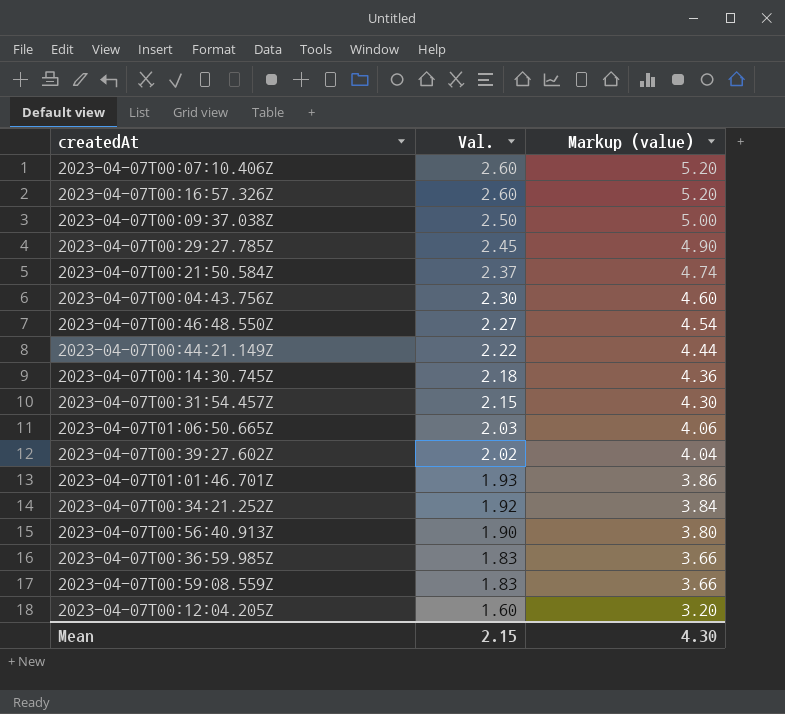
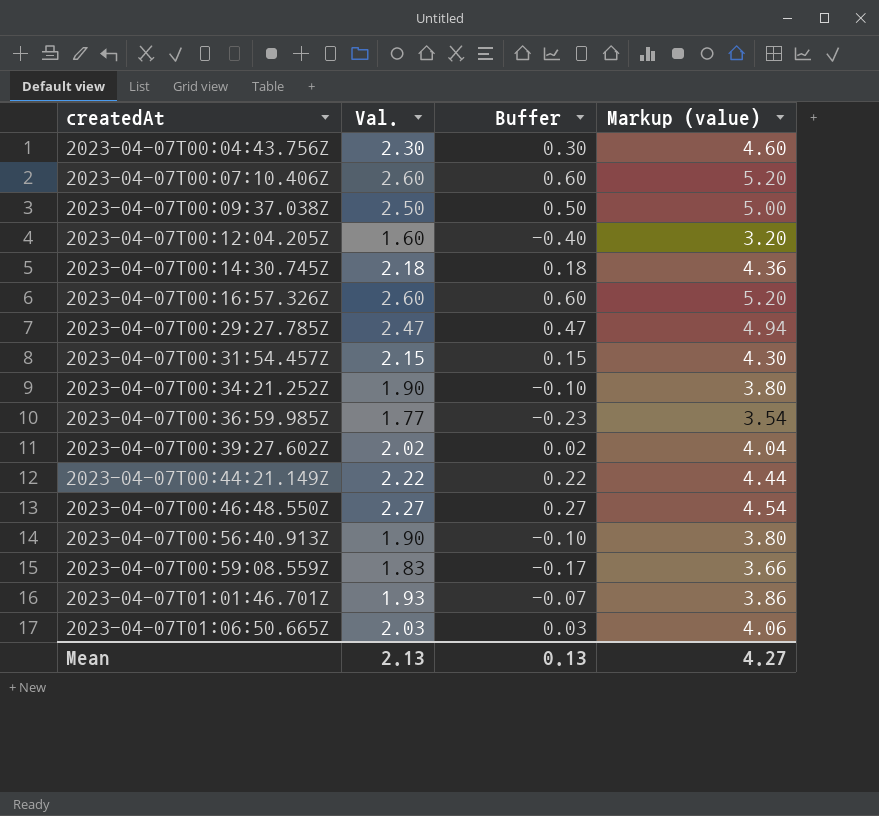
row order: Val. descending -> createdAt ascending
column Buffer | formula: none -> [Val.] - 2
row 2023-04-07T00:21:50.584Z: 2.37 | 4.74 -> none
2023-04-07T00:29:27.785Z | Val.: 2.45 -> 2.47
2023-04-07T00:29:27.785Z | Markup (value): 4.90 -> 4.94
2023-04-07T00:34:21.252Z | Val.: 1.92 -> 1.90
2023-04-07T00:34:21.252Z | Markup (value): 3.84 -> 3.80
2023-04-07T00:36:59.985Z | Val.: 1.83 -> 1.77
2023-04-07T00:36:59.985Z | Markup (value): 3.66 -> 3.54
Mean | Val.: 2.15 -> 2.13
Mean | Markup (value): 4.30 -> 4.27

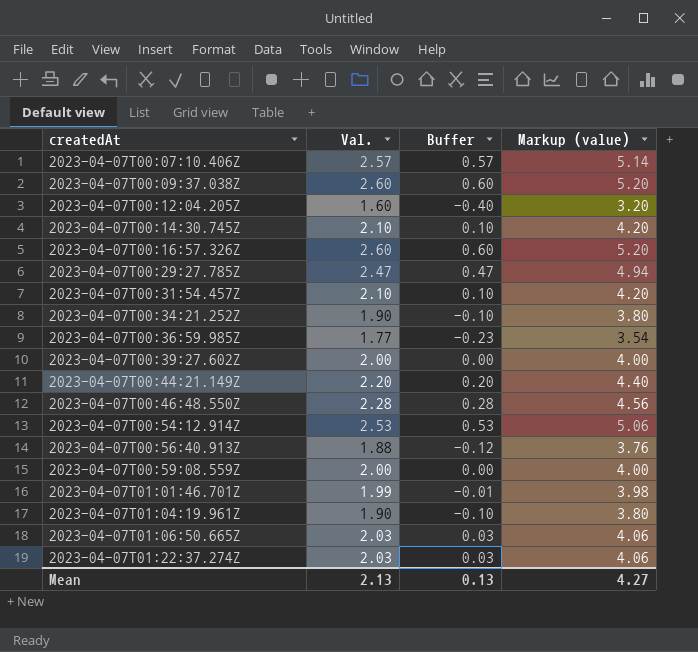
row 2023-04-07T00:04:43.756Z: 2.30 | 0.30 | 4.60 -> none
2023-04-07T00:07:10.406Z | Val.: 2.60 -> 2.57
2023-04-07T00:07:10.406Z | Buffer: 0.60 -> 0.57
2023-04-07T00:07:10.406Z | Markup (value): 5.20 -> 5.14
2023-04-07T00:09:37.038Z | Val.: 2.50 -> 2.60
2023-04-07T00:09:37.038Z | Buffer: 0.50 -> 0.60
2023-04-07T00:09:37.038Z | Markup (value): 5.00 -> 5.20
2023-04-07T00:14:30.745Z | Val.: 2.18 -> 2.10
2023-04-07T00:14:30.745Z | Buffer: 0.18 -> 0.10
2023-04-07T00:14:30.745Z | Markup (value): 4.36 -> 4.20
2023-04-07T00:31:54.457Z | Val.: 2.15 -> 2.10
2023-04-07T00:31:54.457Z | Buffer: 0.15 -> 0.10
2023-04-07T00:31:54.457Z | Markup (value): 4.30 -> 4.20
2023-04-07T00:39:27.602Z | Val.: 2.02 -> 2.00
2023-04-07T00:39:27.602Z | Buffer: 0.02 -> 0.00
2023-04-07T00:39:27.602Z | Markup (value): 4.04 -> 4.00
2023-04-07T00:44:21.149Z | Val.: 2.22 -> 2.20
2023-04-07T00:44:21.149Z | Buffer: 0.22 -> 0.20
2023-04-07T00:44:21.149Z | Markup (value): 4.44 -> 4.40
2023-04-07T00:46:48.550Z | Val.: 2.27 -> 2.28
2023-04-07T00:46:48.550Z | Buffer: 0.27 -> 0.28
2023-04-07T00:46:48.550Z | Markup (value): 4.54 -> 4.56
row 2023-04-07T00:54:12.914Z: none -> 2.53 | 0.53 | 5.06
2023-04-07T00:56:40.913Z | Val.: 1.90 -> 1.88
2023-04-07T00:56:40.913Z | Buffer: -0.10 -> -0.12
2023-04-07T00:56:40.913Z | Markup (value): 3.80 -> 3.76
2023-04-07T00:59:08.559Z | Val.: 1.83 -> 2.00
2023-04-07T00:59:08.559Z | Buffer: -0.17 -> 0.00
2023-04-07T00:59:08.559Z | Markup (value): 3.66 -> 4.00
2023-04-07T01:01:46.701Z | Val.: 1.93 -> 1.99
2023-04-07T01:01:46.701Z | Buffer: -0.07 -> -0.01
2023-04-07T01:01:46.701Z | Markup (value): 3.86 -> 3.98
row 2023-04-07T01:04:19.961Z: none -> 1.90 | -0.10 | 3.80
row 2023-04-07T01:22:37.274Z: none -> 2.03 | 0.03 | 4.06

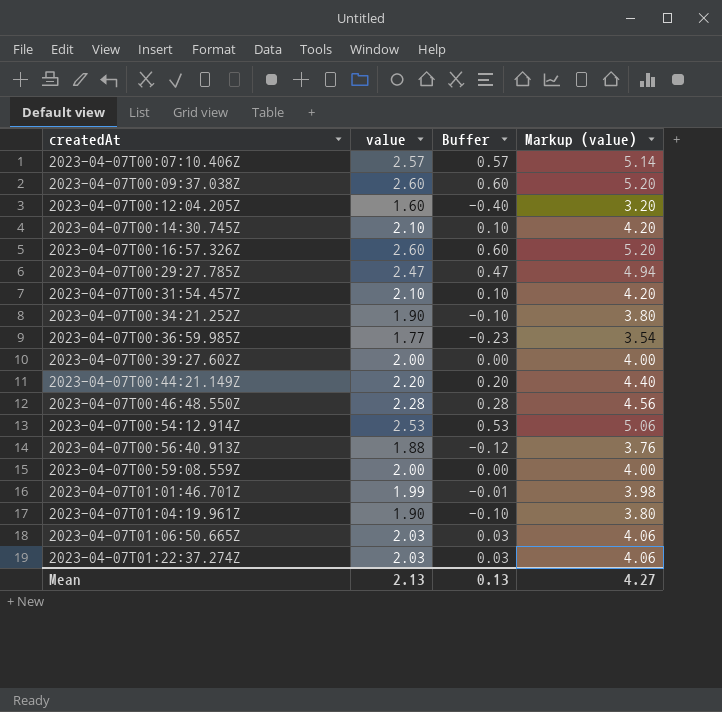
column name: Val. -> value

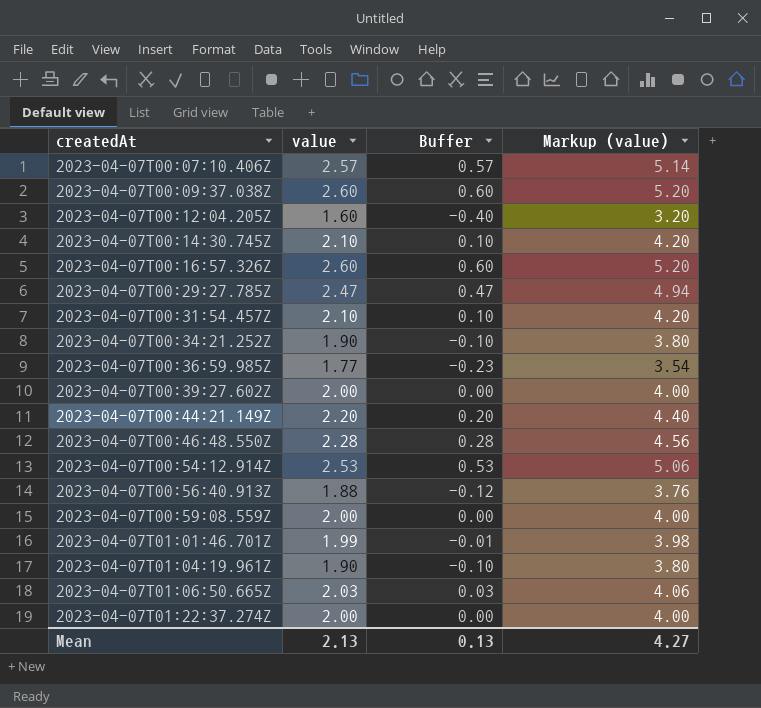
2023-04-07T01:22:37.274Z | value: 2.03 -> 2.00
2023-04-07T01:22:37.274Z | Buffer: 0.03 -> 0.00
2023-04-07T01:22:37.274Z | Markup (value): 4.06 -> 4.00

